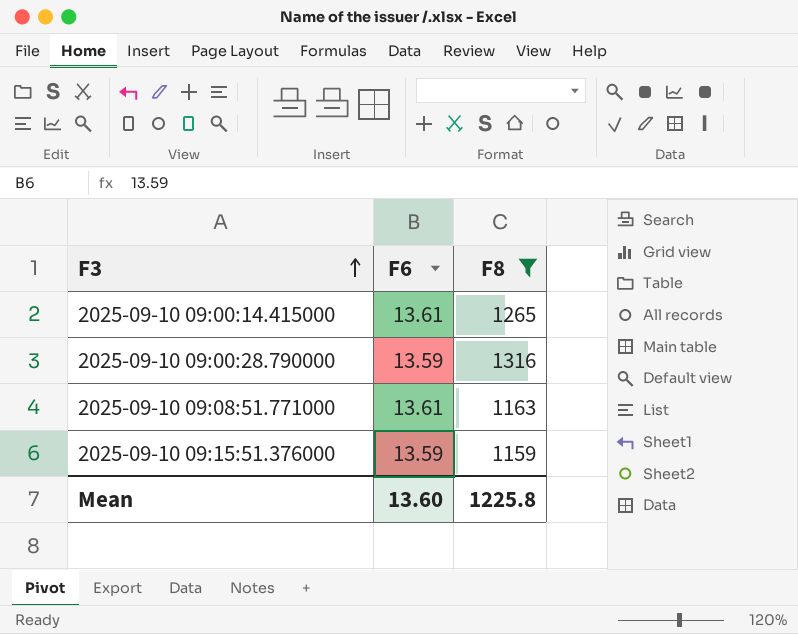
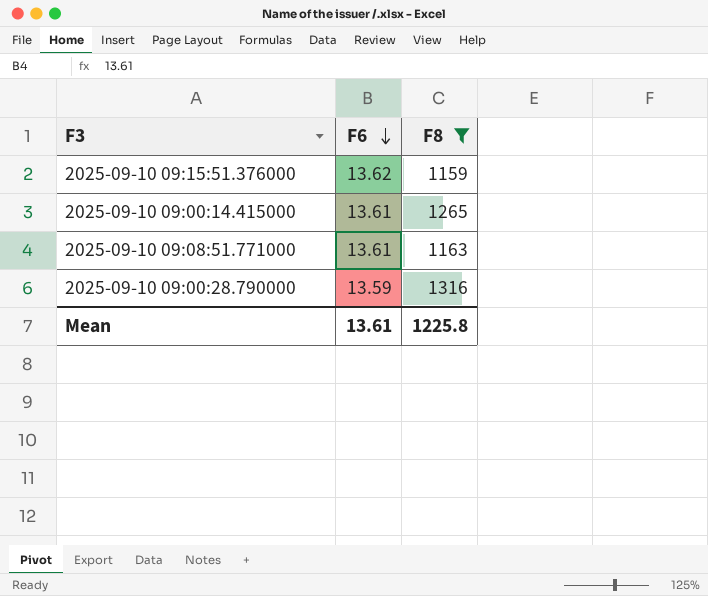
row order: F3 ascending -> F6 descending
2025-09-10 09:15:51.376000 | F6: 13.59 -> 13.62
Mean | F6: 13.60 -> 13.61

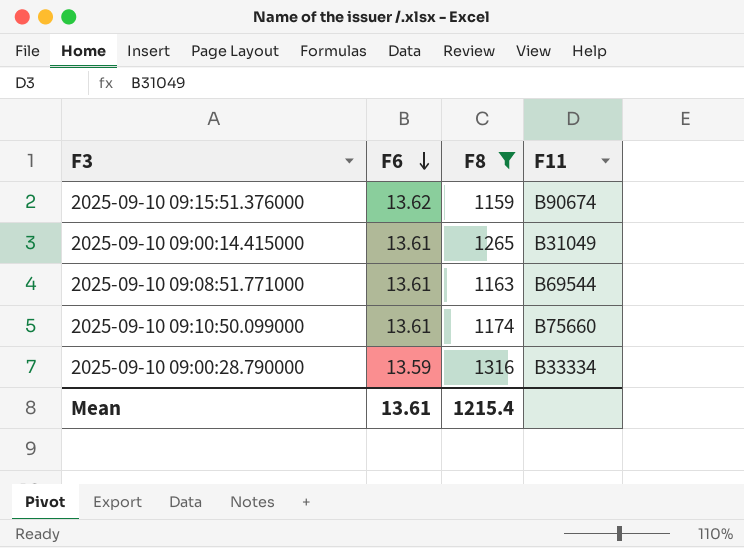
column F11 | position: none -> 4
row 2025-09-10 09:10:50.099000: none -> 13.61 | 1174 | B75660
Mean | F8: 1225.8 -> 1215.4

